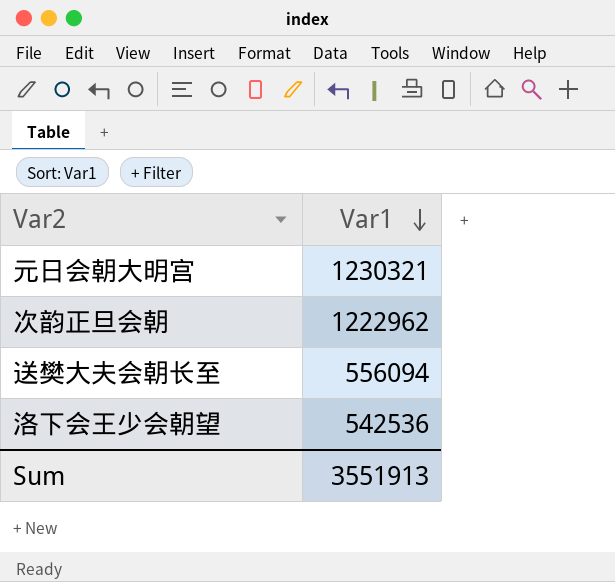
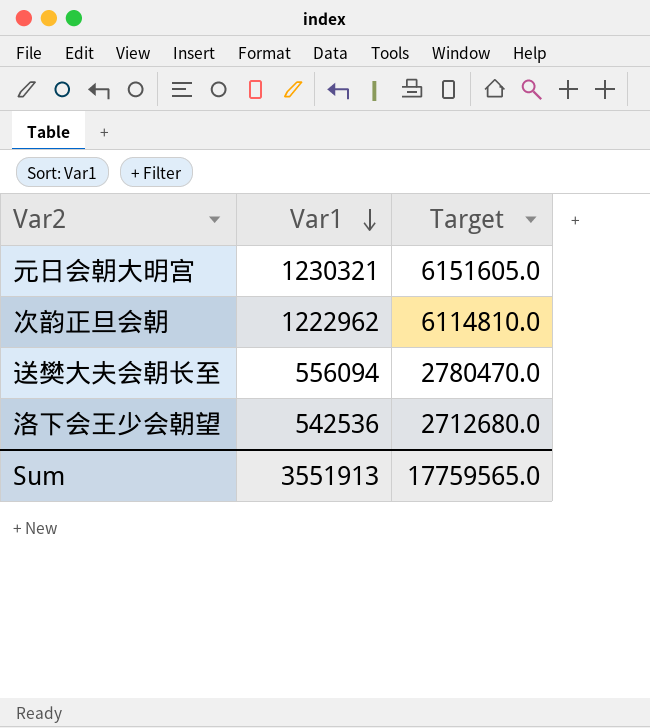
column Target | formula: none -> [Var1] * 5

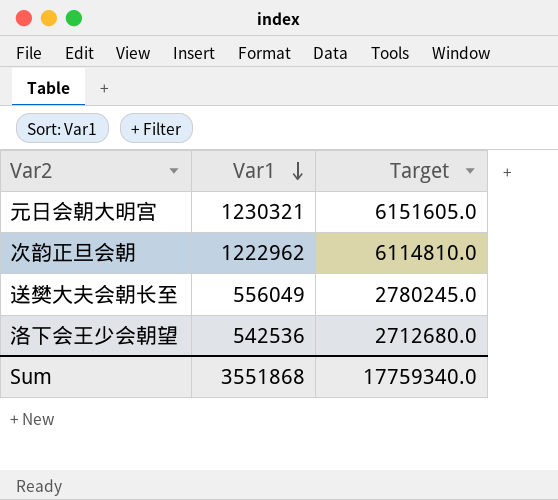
送樊大夫会朝长至 | Var1: 556094 -> 556049
送樊大夫会朝长至 | Target: 2780470.0 -> 2780245.0
Sum | Var1: 3551913 -> 3551868
Sum | Target: 17759565.0 -> 17759340.0

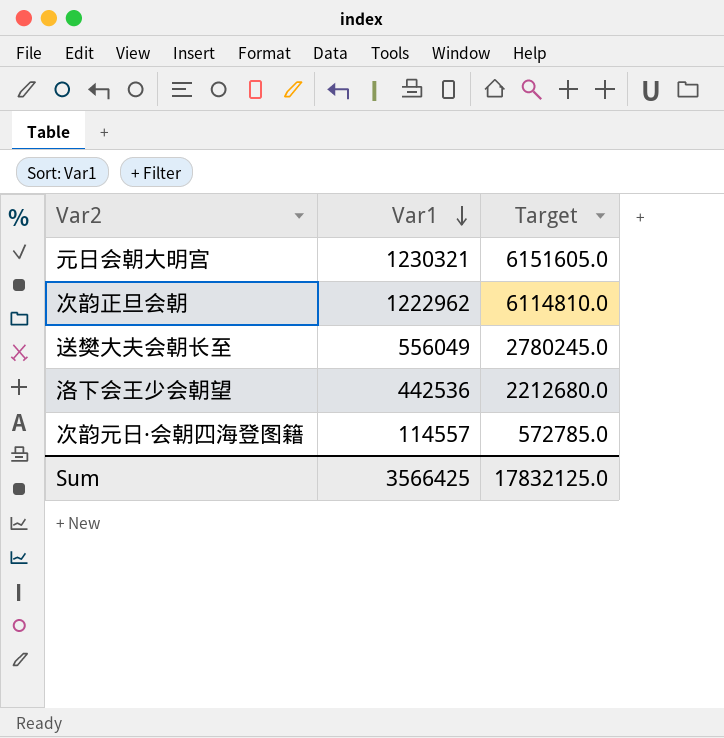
洛下会王少会朝望 | Var1: 542536 -> 442536
洛下会王少会朝望 | Target: 2712680.0 -> 2212680.0
row 次韵元日·会朝四海登图籍: none -> 114557 | 572785.0
Sum | Var1: 3551868 -> 3566425
Sum | Target: 17759340.0 -> 17832125.0

